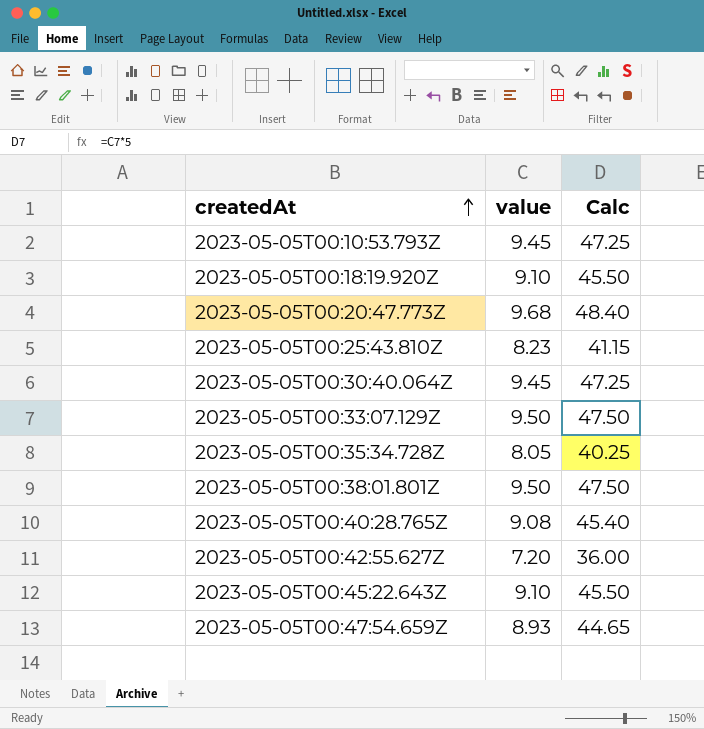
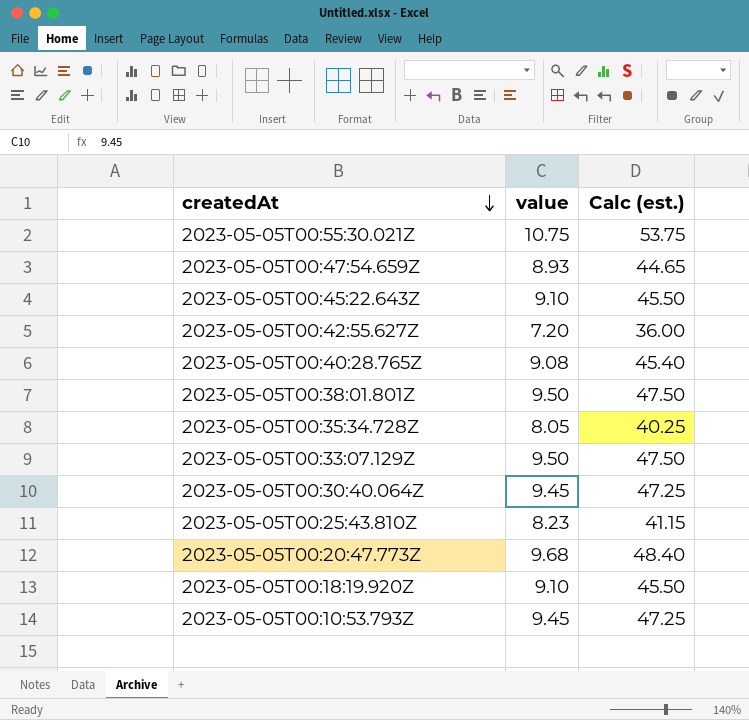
row order: createdAt ascending -> createdAt descending
column name: Calc -> Calc (est.)
row 2023-05-05T00:55:30.021Z: none -> 10.75 | 53.75

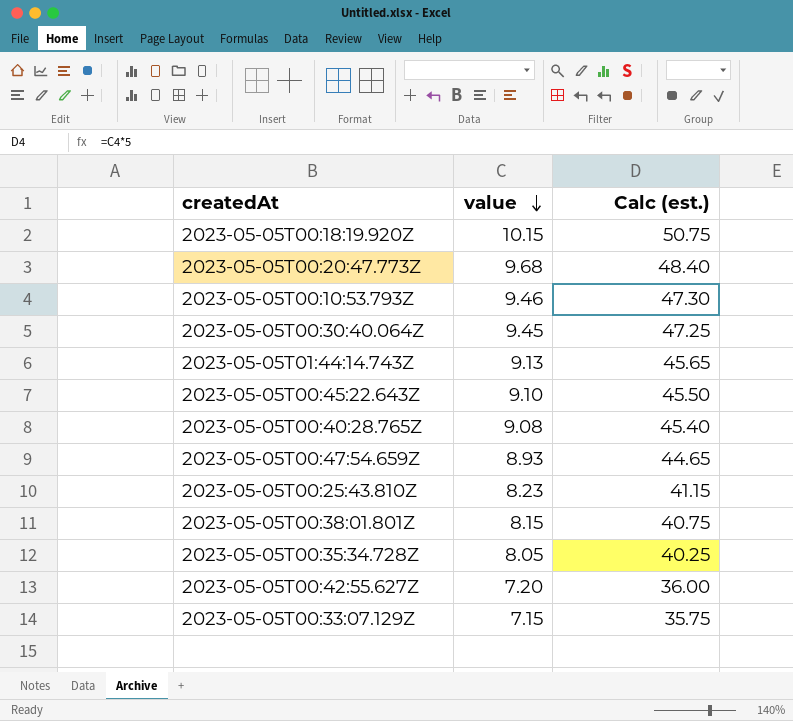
row order: createdAt descending -> value descending
row 2023-05-05T00:55:30.021Z: 10.75 | 53.75 -> none
2023-05-05T00:18:19.920Z | value: 9.10 -> 10.15
2023-05-05T00:18:19.920Z | Calc (est.): 45.50 -> 50.75
2023-05-05T00:10:53.793Z | value: 9.45 -> 9.46
2023-05-05T00:10:53.793Z | Calc (est.): 47.25 -> 47.30
row 2023-05-05T01:44:14.743Z: none -> 9.13 | 45.65
2023-05-05T00:38:01.801Z | value: 9.50 -> 8.15
2023-05-05T00:38:01.801Z | Calc (est.): 47.50 -> 40.75
2023-05-05T00:33:07.129Z | value: 9.50 -> 7.15
2023-05-05T00:33:07.129Z | Calc (est.): 47.50 -> 35.75

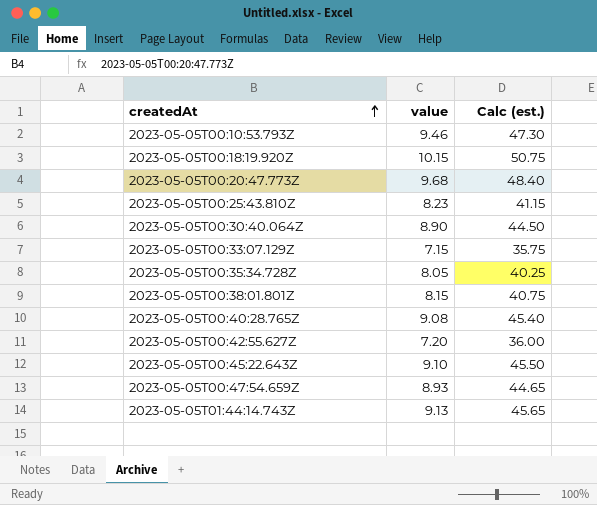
row order: value descending -> createdAt ascending
2023-05-05T00:30:40.064Z | value: 9.45 -> 8.90
2023-05-05T00:30:40.064Z | Calc (est.): 47.25 -> 44.50

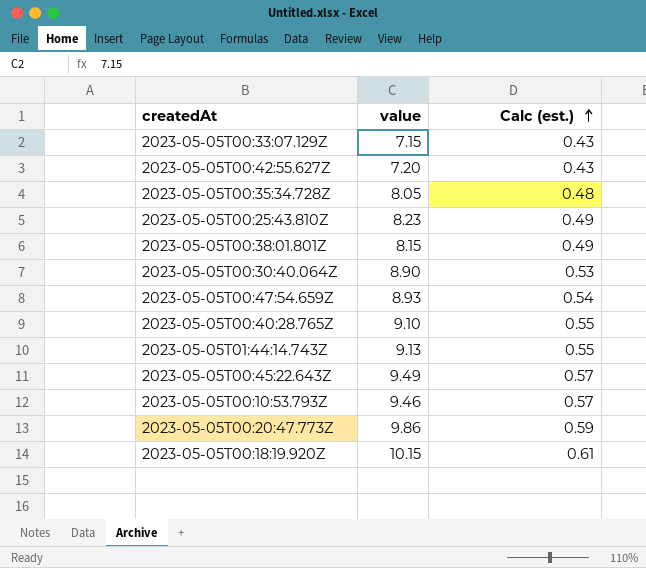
row order: createdAt ascending -> Calc (est.) ascending
column Calc (est.) | formula: [value] * 5 -> [value] * 0.06
2023-05-05T00:40:28.765Z | value: 9.08 -> 9.10
2023-05-05T00:45:22.643Z | value: 9.10 -> 9.49
2023-05-05T00:20:47.773Z | value: 9.68 -> 9.86

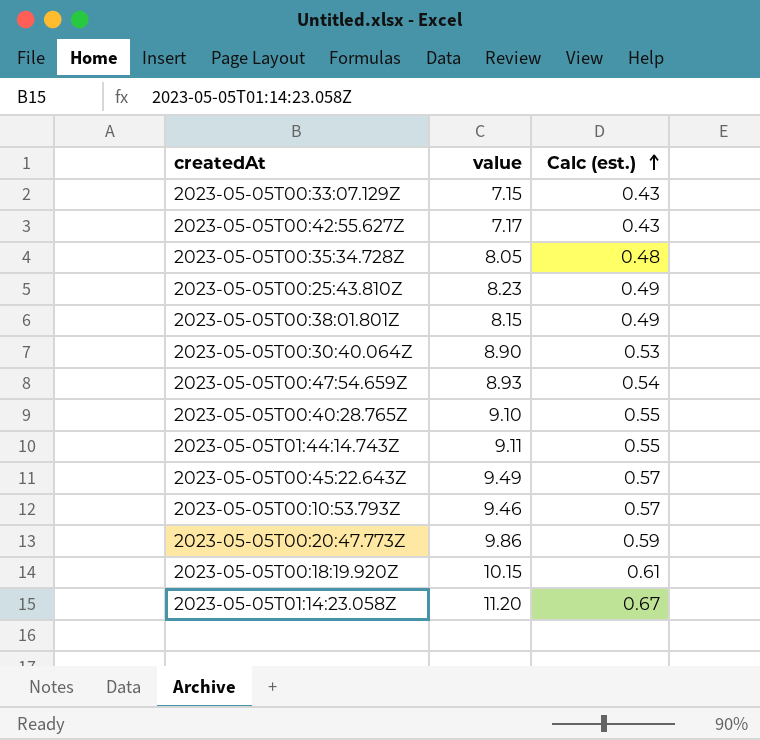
2023-05-05T00:42:55.627Z | value: 7.20 -> 7.17
2023-05-05T01:44:14.743Z | value: 9.13 -> 9.11
row 2023-05-05T01:14:23.058Z: none -> 11.20 | 0.67

